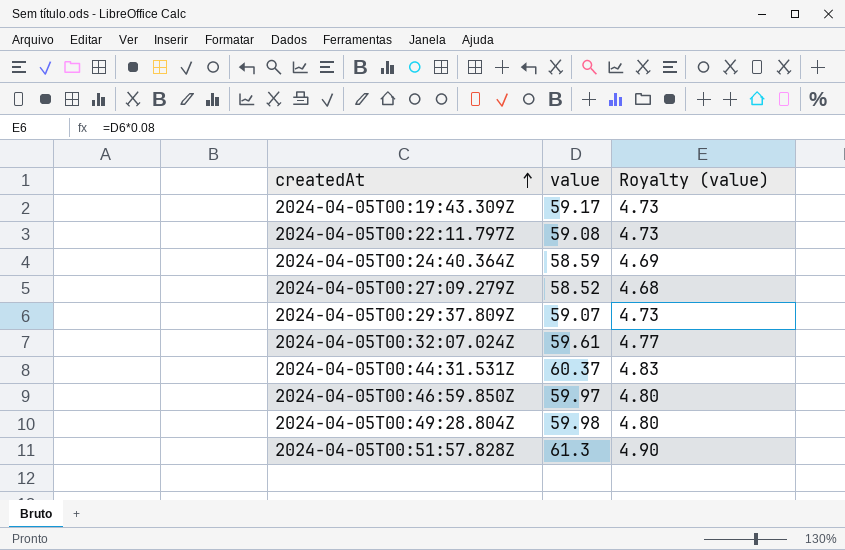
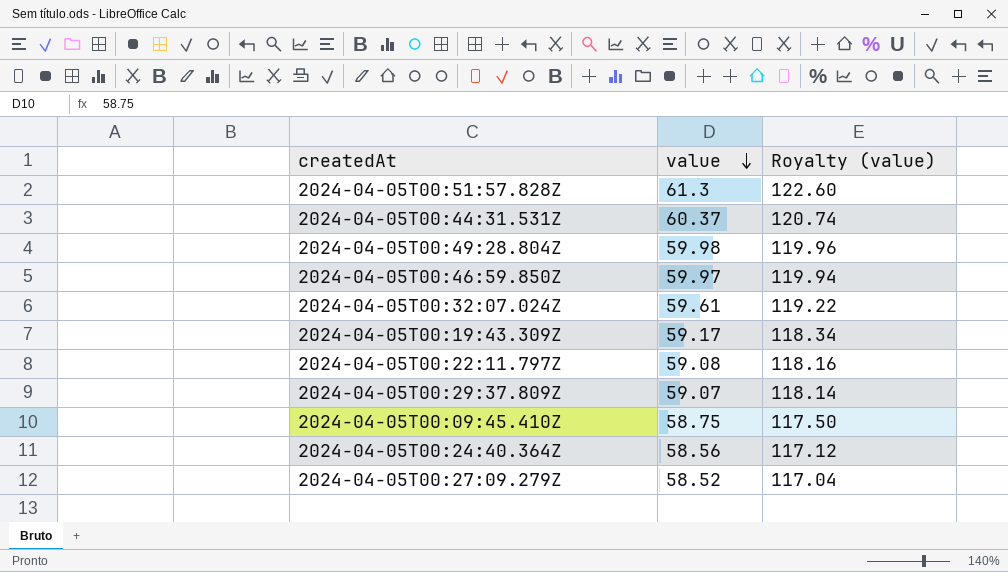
row order: createdAt ascending -> value descending
column Royalty (value) | formula: [value] * 0.08 -> [value] * 2
row 2024-04-05T00:09:45.410Z: none -> 58.75 | 117.50
2024-04-05T00:24:40.364Z | value: 58.59 -> 58.56

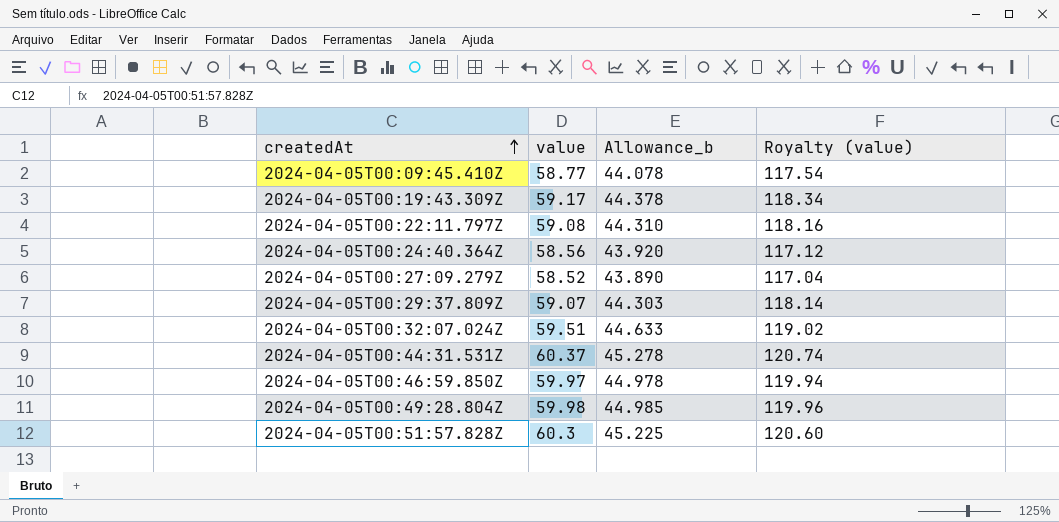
row order: value descending -> createdAt ascending
column Allowance_b | formula: none -> [value] * 0.75
2024-04-05T00:09:45.410Z | value: 58.75 -> 58.77
2024-04-05T00:09:45.410Z | Royalty (value): 117.50 -> 117.54
2024-04-05T00:32:07.024Z | value: 59.61 -> 59.51
2024-04-05T00:32:07.024Z | Royalty (value): 119.22 -> 119.02
2024-04-05T00:51:57.828Z | value: 61.3 -> 60.3
2024-04-05T00:51:57.828Z | Royalty (value): 122.60 -> 120.60

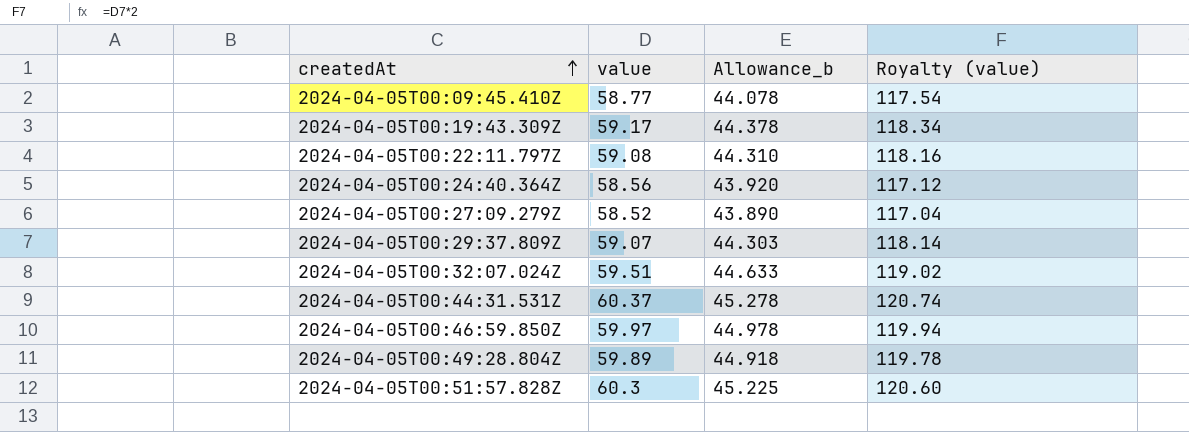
2024-04-05T00:49:28.804Z | value: 59.98 -> 59.89
2024-04-05T00:49:28.804Z | Allowance_b: 44.985 -> 44.918
2024-04-05T00:49:28.804Z | Royalty (value): 119.96 -> 119.78

